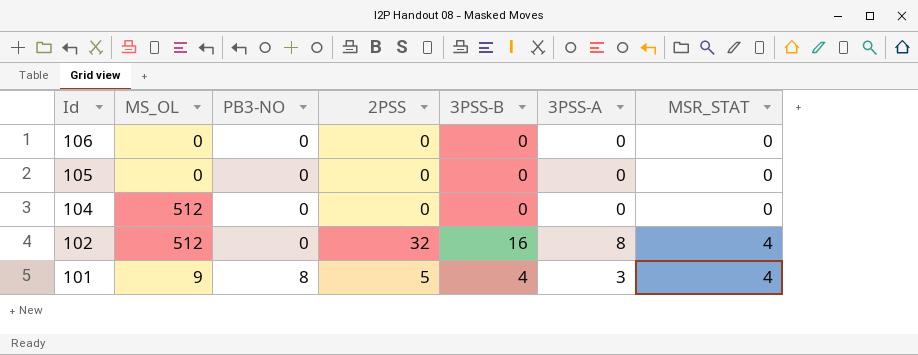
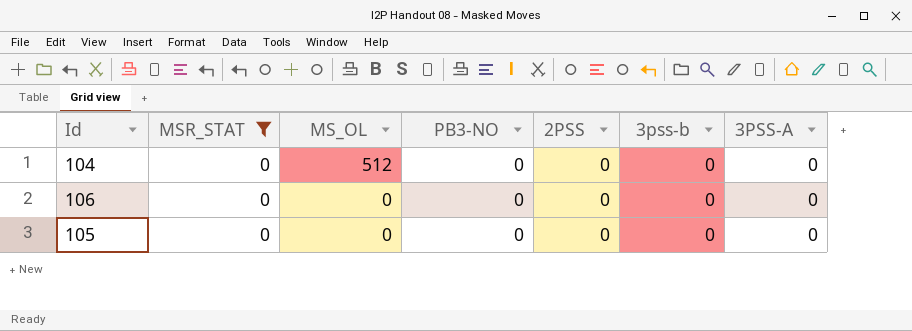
filter: none -> MSR_STAT = 0
row order: Id descending -> MS_OL descending
column MSR_STAT | position: 7 -> 2
column name: 3PSS-B -> 3pss-b

